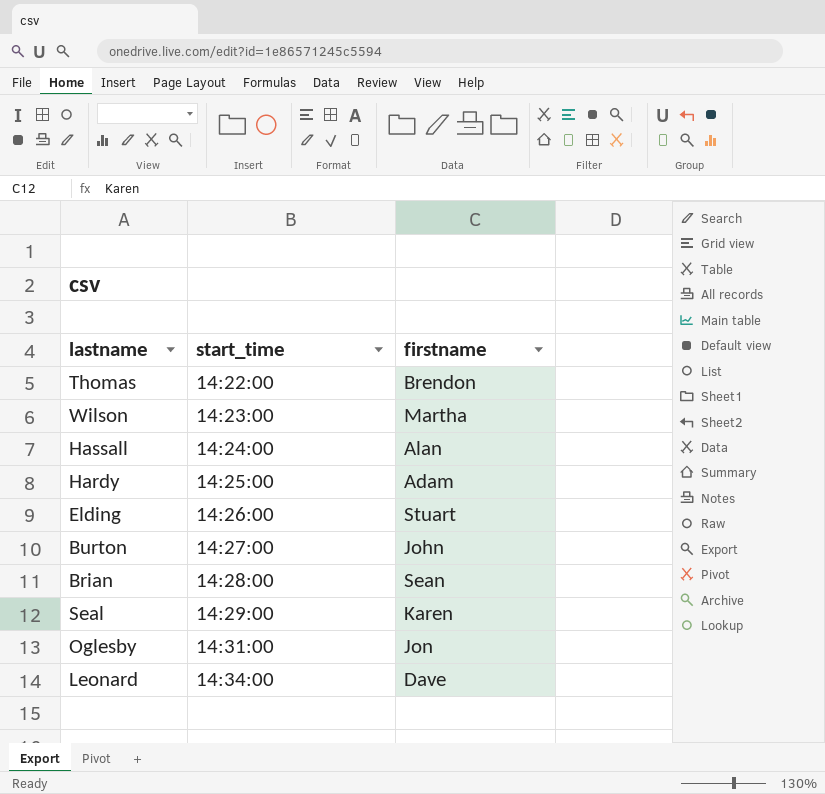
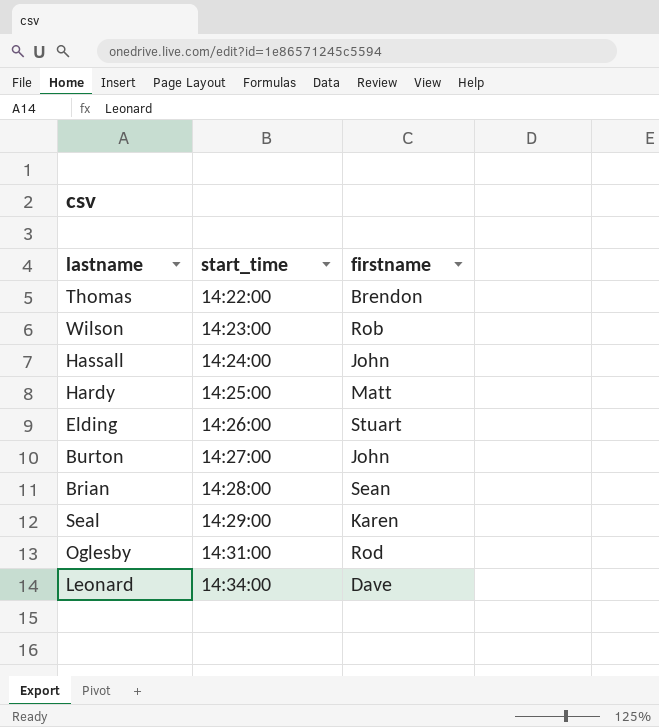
Wilson | firstname: Martha -> Rob
Hassall | firstname: Alan -> John
Hardy | firstname: Adam -> Matt
Oglesby | firstname: Jon -> Rod

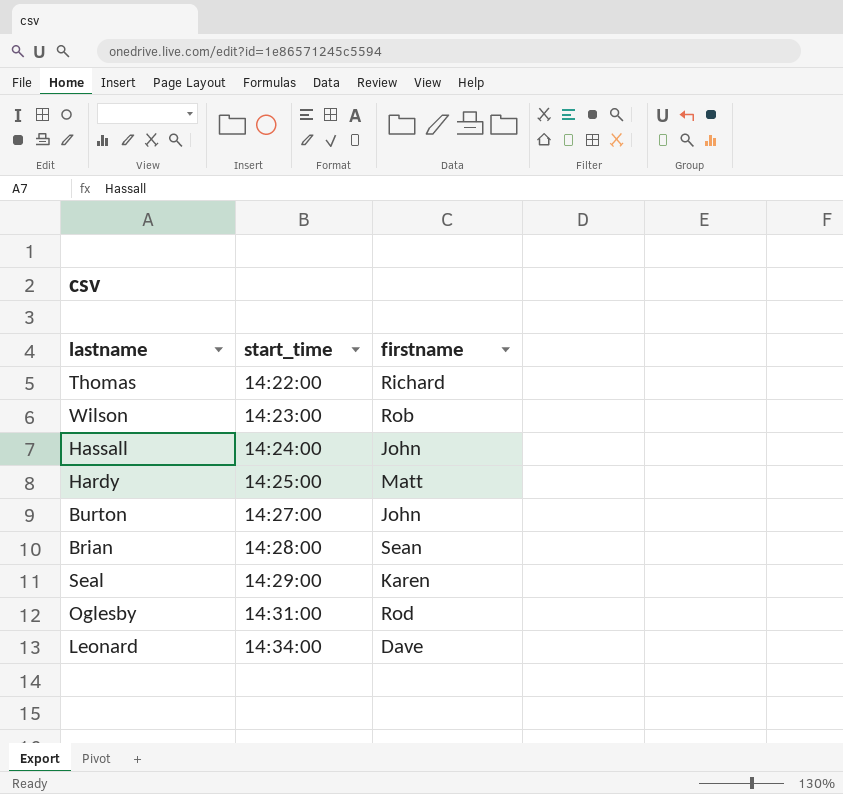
row Elding: 14:26:00 | Stuart -> none
Thomas | firstname: Brendon -> Richard

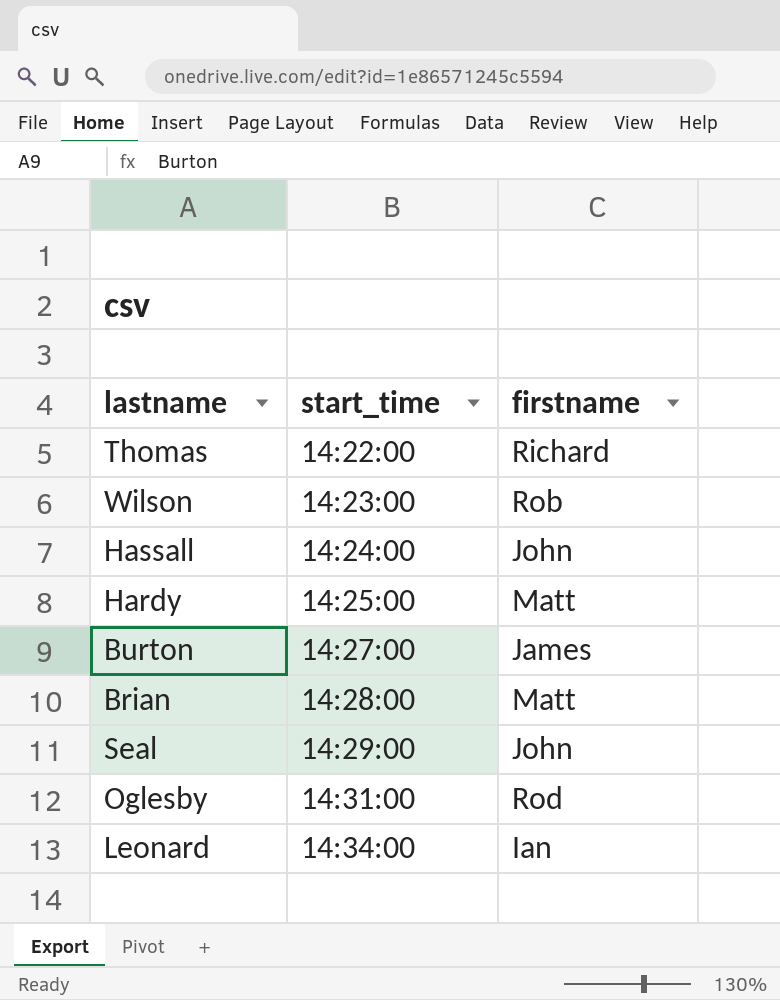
Burton | firstname: John -> James
Brian | firstname: Sean -> Matt
Seal | firstname: Karen -> John
Leonard | firstname: Dave -> Ian

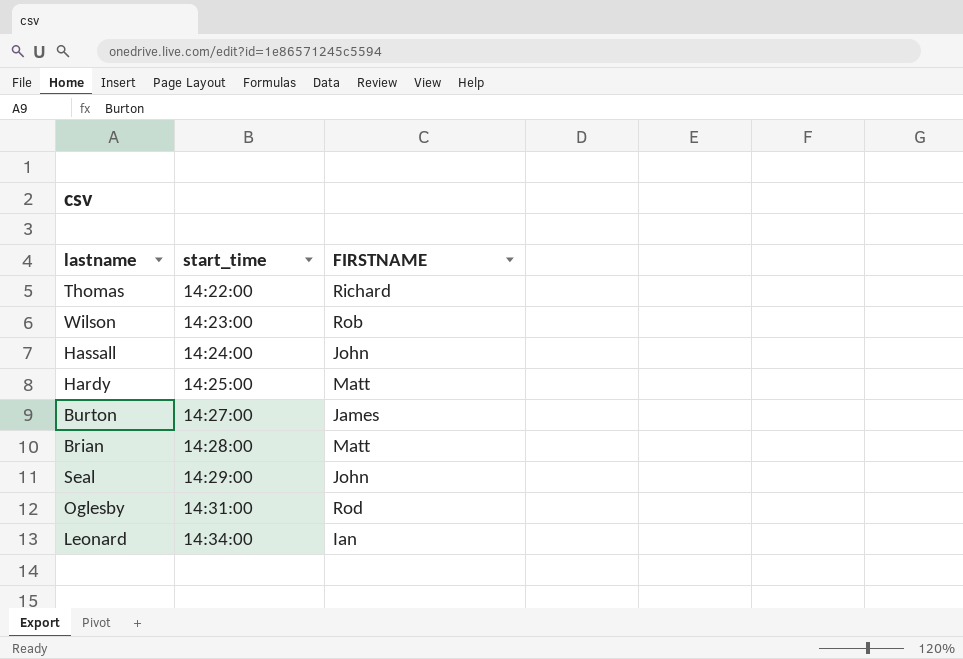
column name: firstname -> FIRSTNAME

